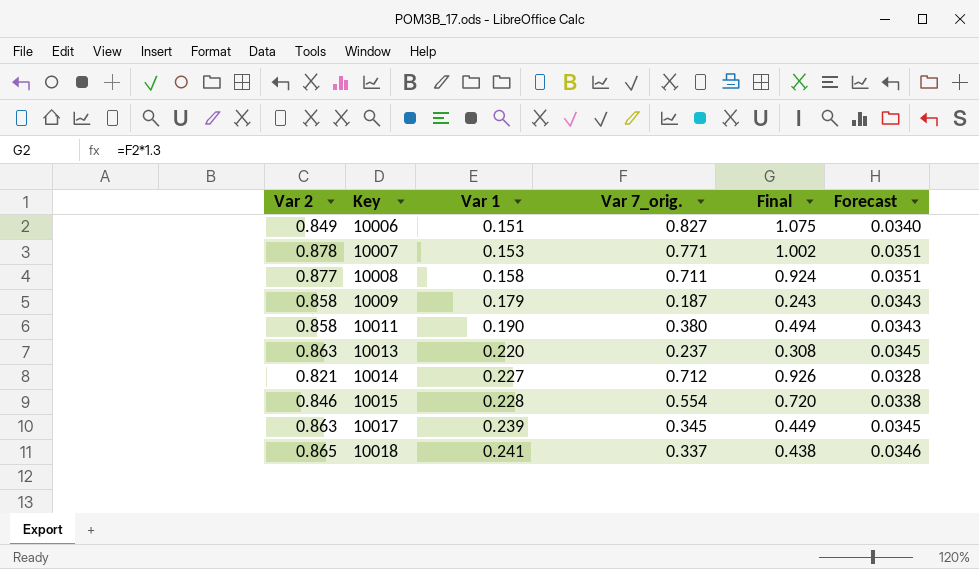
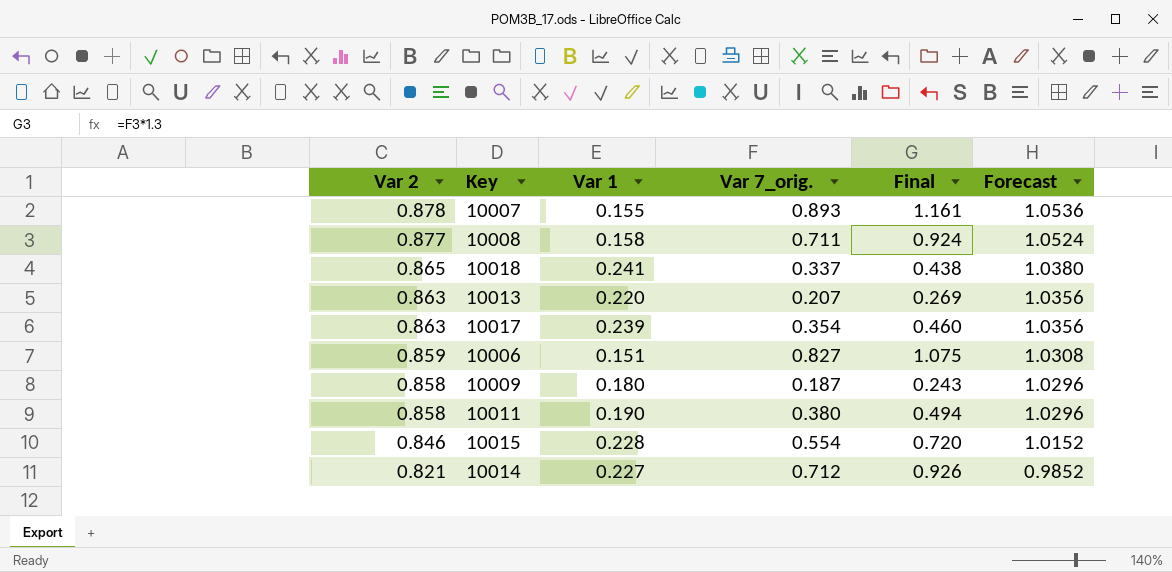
row order: Key ascending -> Var 2 descending
column Forecast | formula: [Var 2] * 0.04 -> [Var 2] * 1.2
10007 | Var 1: 0.153 -> 0.155
10007 | Var 7_orig.: 0.771 -> 0.893
10007 | Final: 1.002 -> 1.161
10013 | Var 7_orig.: 0.237 -> 0.207
10013 | Final: 0.308 -> 0.269
10017 | Var 7_orig.: 0.345 -> 0.354
10017 | Final: 0.449 -> 0.460
10006 | Var 2: 0.849 -> 0.859
10009 | Var 1: 0.179 -> 0.180

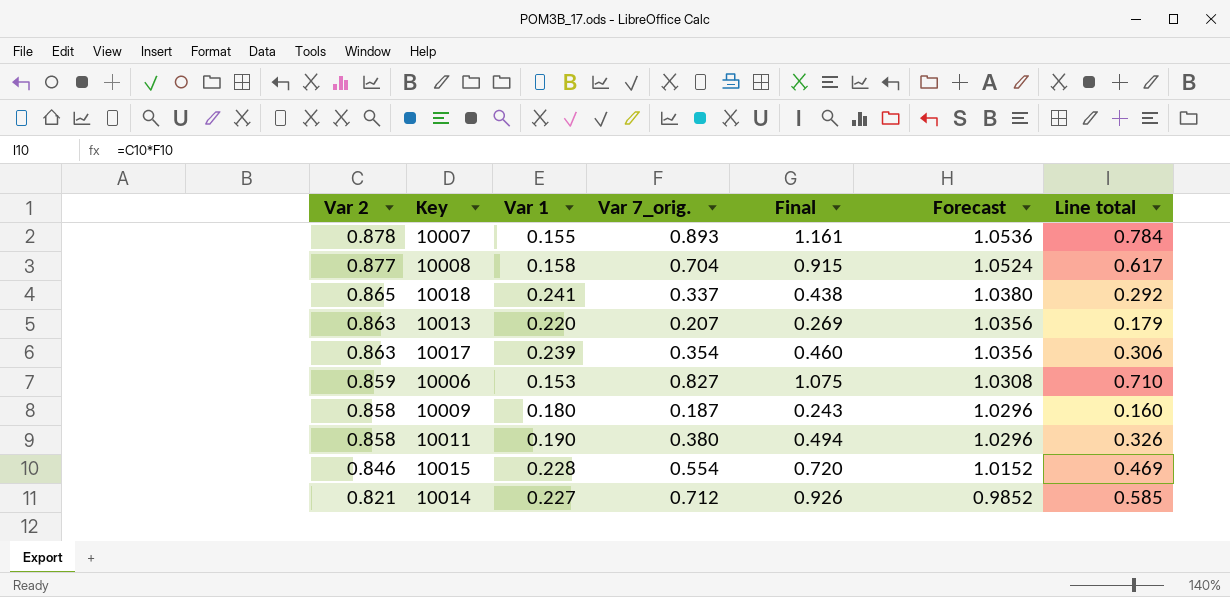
column Line total | formula: none -> [Var 2] * [Var 7_orig.]
10008 | Var 7_orig.: 0.711 -> 0.704
10008 | Final: 0.924 -> 0.915
10006 | Var 1: 0.151 -> 0.153

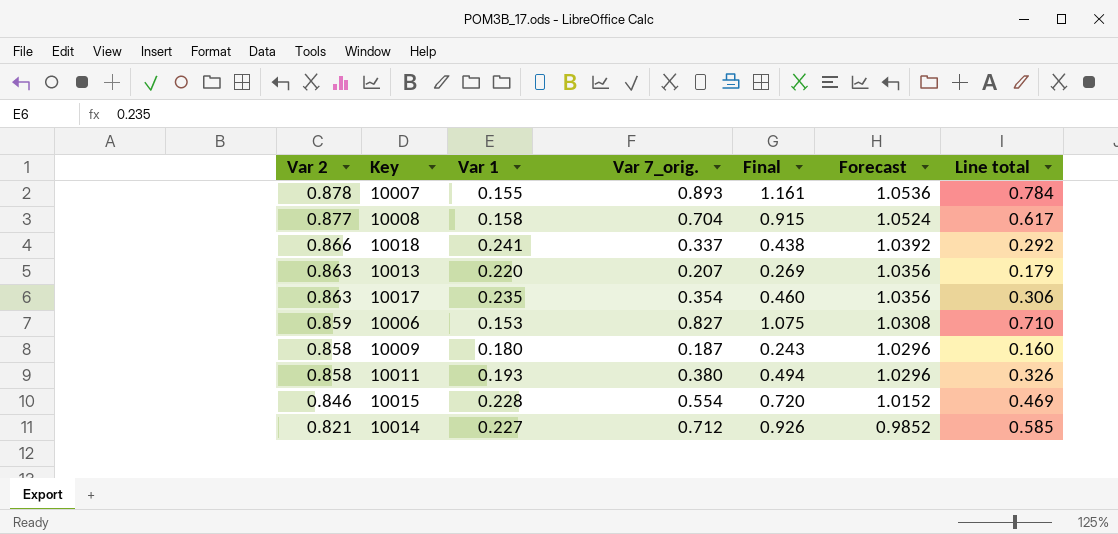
10018 | Var 2: 0.865 -> 0.866
10018 | Forecast: 1.0380 -> 1.0392
10017 | Var 1: 0.239 -> 0.235
10011 | Var 1: 0.190 -> 0.193

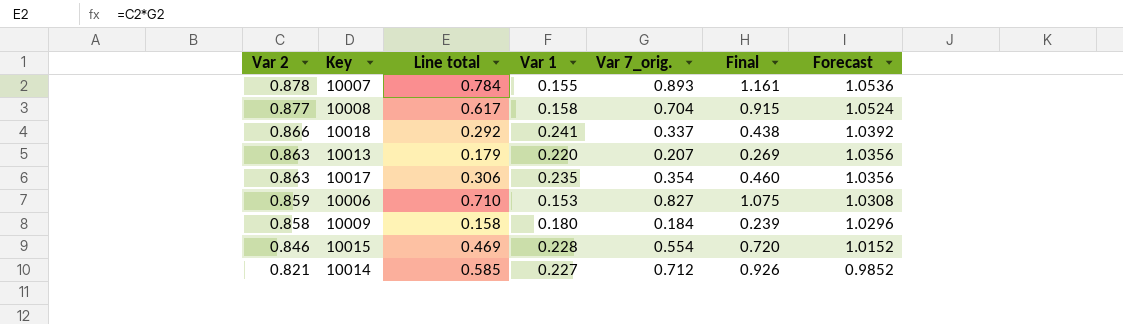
column Line total | position: 7 -> 3
row 10011: 0.858 | 0.193 | 0.380 | 0.494 | 1.0296 | 0.326 -> none
10009 | Line total: 0.160 -> 0.158
10009 | Var 7_orig.: 0.187 -> 0.184
10009 | Final: 0.243 -> 0.239

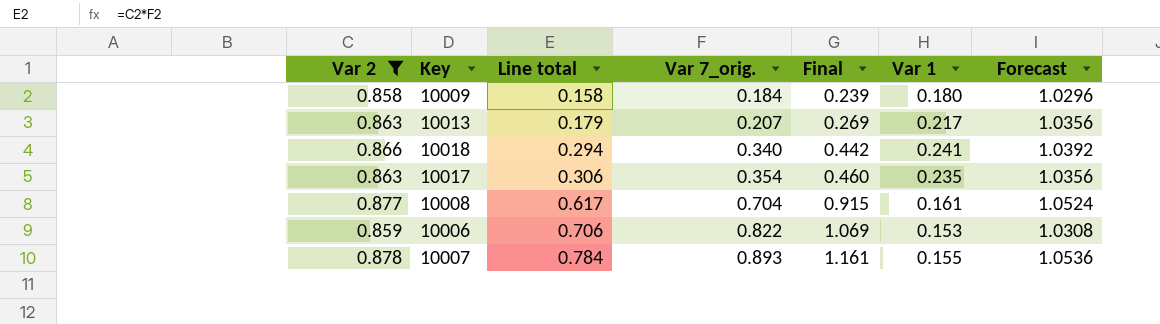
filter: none -> Var 2 >= 0.858
row order: Var 2 descending -> Line total ascending
column Var 1 | position: 4 -> 6
10013 | Var 1: 0.220 -> 0.217
10018 | Line total: 0.292 -> 0.294
10018 | Var 7_orig.: 0.337 -> 0.340
10018 | Final: 0.438 -> 0.442
10008 | Var 1: 0.158 -> 0.161
10006 | Line total: 0.710 -> 0.706
10006 | Var 7_orig.: 0.827 -> 0.822
10006 | Final: 1.075 -> 1.069

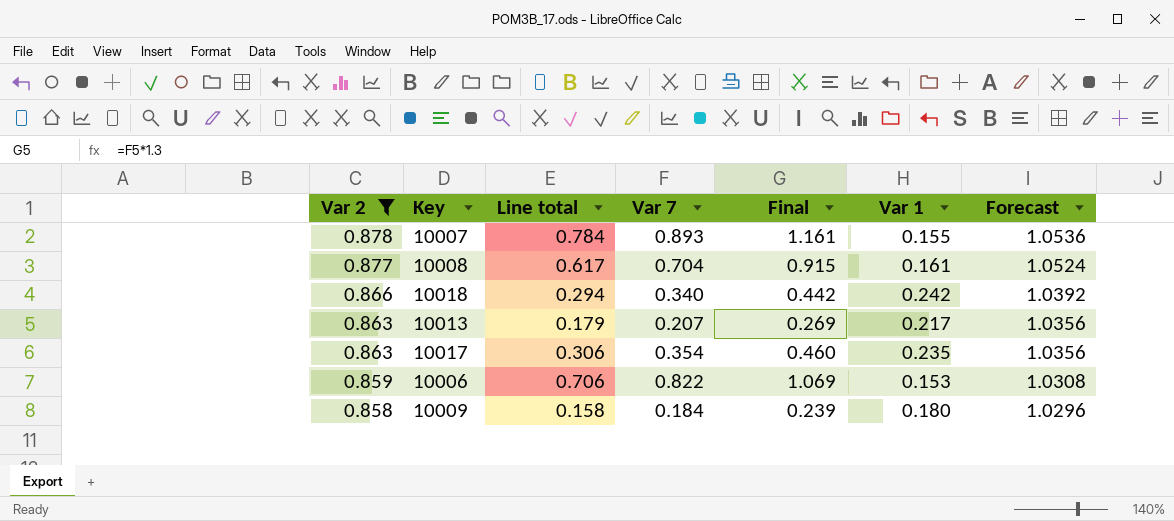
row order: Line total ascending -> Var 2 descending
column name: Var 7_orig. -> Var 7
10018 | Var 1: 0.241 -> 0.242

